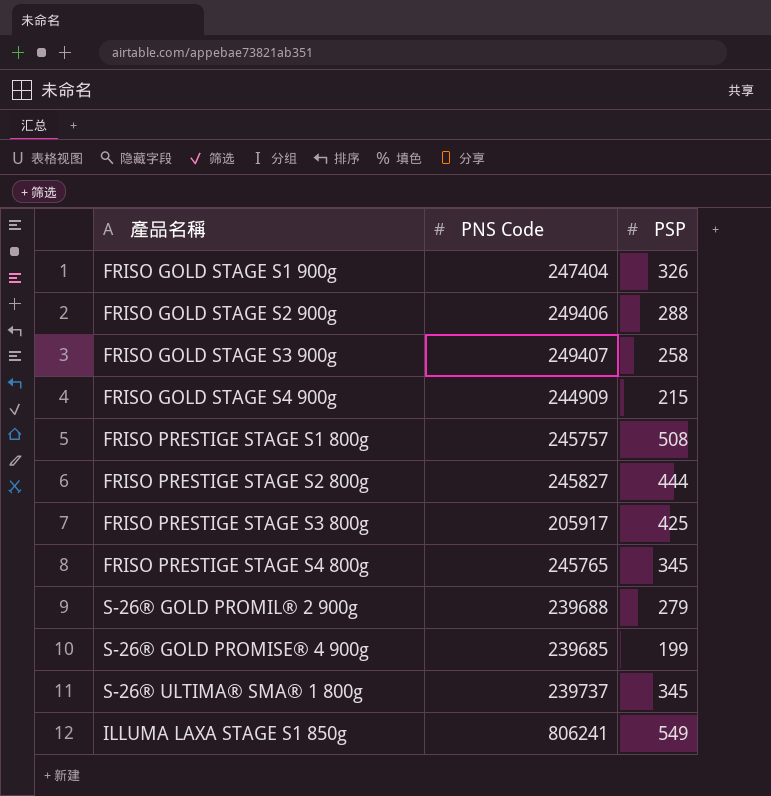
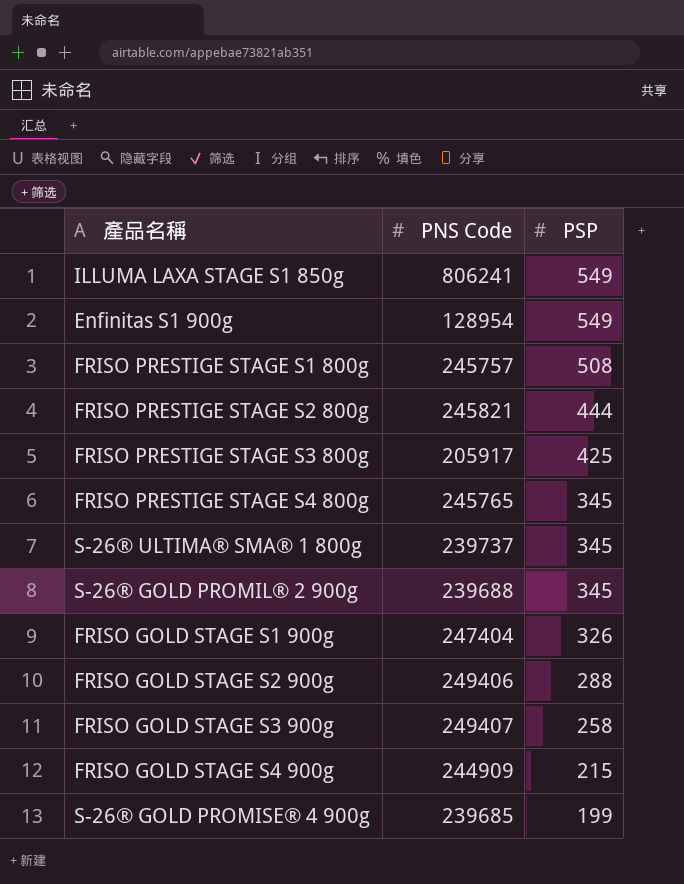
row order: none -> PSP descending
row Enfinitas S1 900g: none -> 128954 | 549
FRISO PRESTIGE STAGE S2 800g | PNS Code: 245827 -> 245821
S-26® GOLD PROMIL® 2 900g | PSP: 279 -> 345

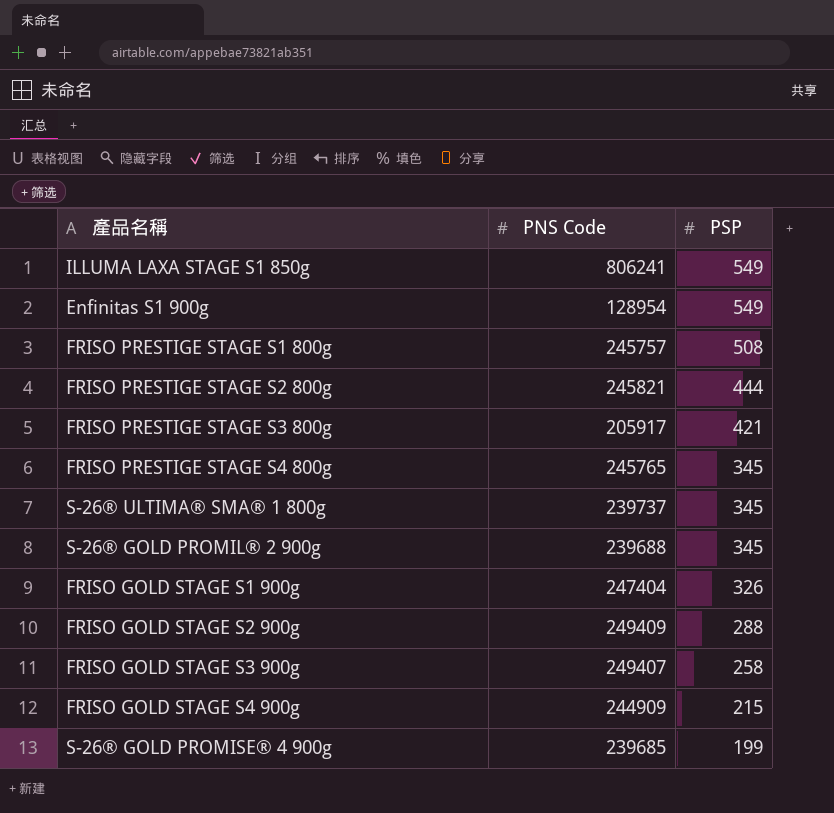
FRISO PRESTIGE STAGE S3 800g | PSP: 425 -> 421
FRISO GOLD STAGE S2 900g | PNS Code: 249406 -> 249409

